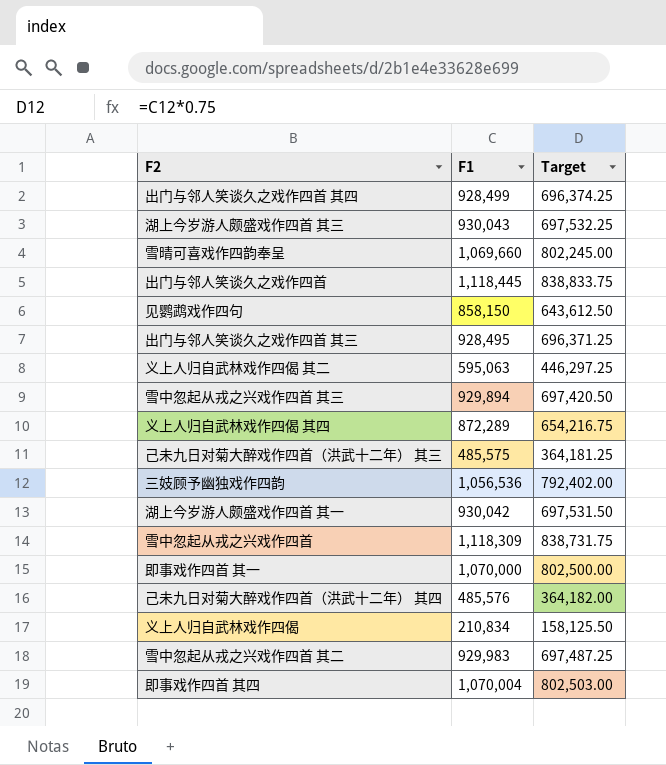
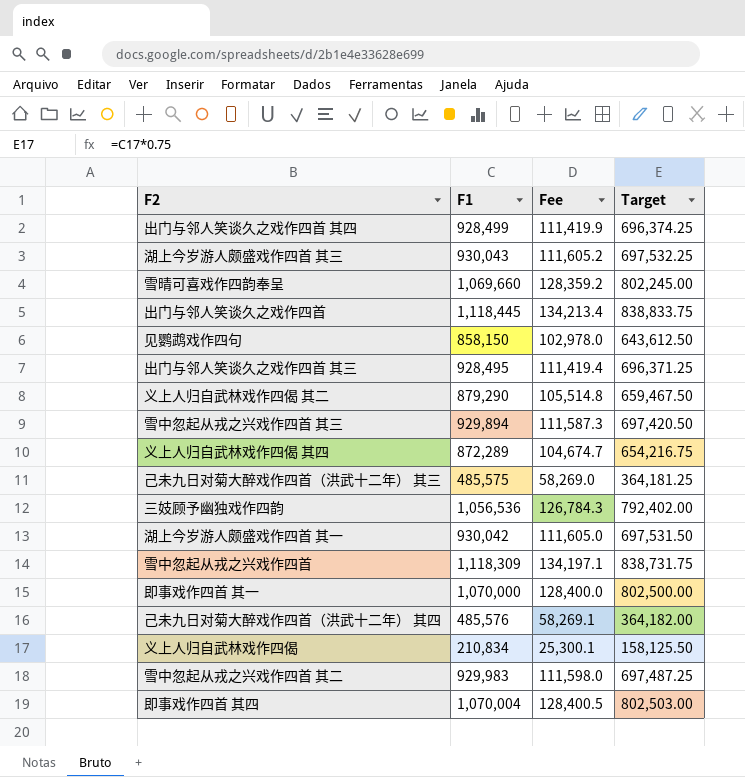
column Fee | formula: none -> [F1] * 0.12
义上人归自武林戏作四偈 其二 | F1: 595,063 -> 879,290
义上人归自武林戏作四偈 其二 | Target: 446,297.25 -> 659,467.50

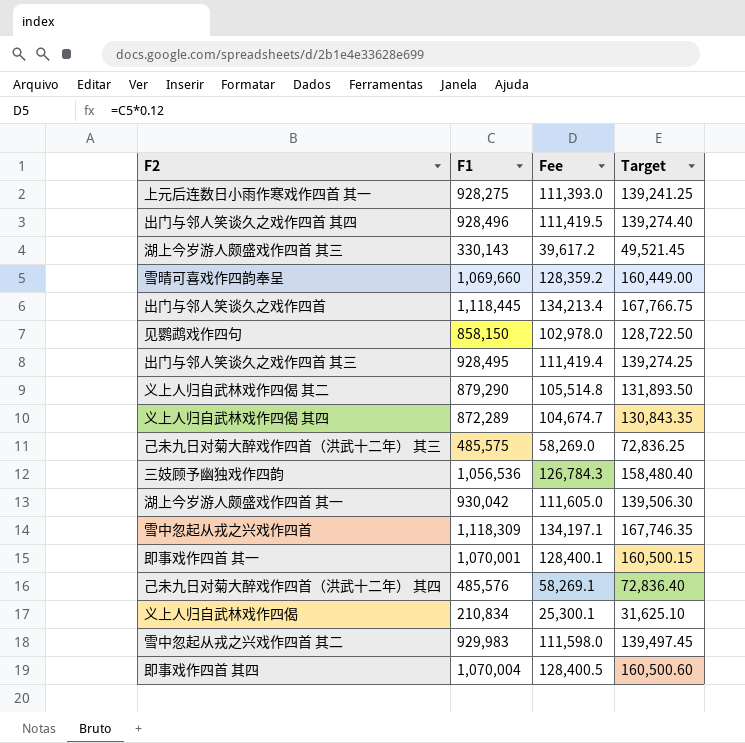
column Target | formula: [F1] * 0.75 -> [F1] * 0.15
row 雪中忽起从戎之兴戏作四首 其三: 929,894 | 111,587.3 | 697,420.50 -> none
row 上元后连数日小雨作寒戏作四首 其一: none -> 928,275 | 111,393.0 | 139,241.25
出门与邻人笑谈久之戏作四首 其四 | F1: 928,499 -> 928,496
出门与邻人笑谈久之戏作四首 其四 | Fee: 111,419.9 -> 111,419.5
湖上今岁游人颇盛戏作四首 其三 | F1: 930,043 -> 330,143
湖上今岁游人颇盛戏作四首 其三 | Fee: 111,605.2 -> 39,617.2
即事戏作四首 其一 | F1: 1,070,000 -> 1,070,001
即事戏作四首 其一 | Fee: 128,400.0 -> 128,400.1

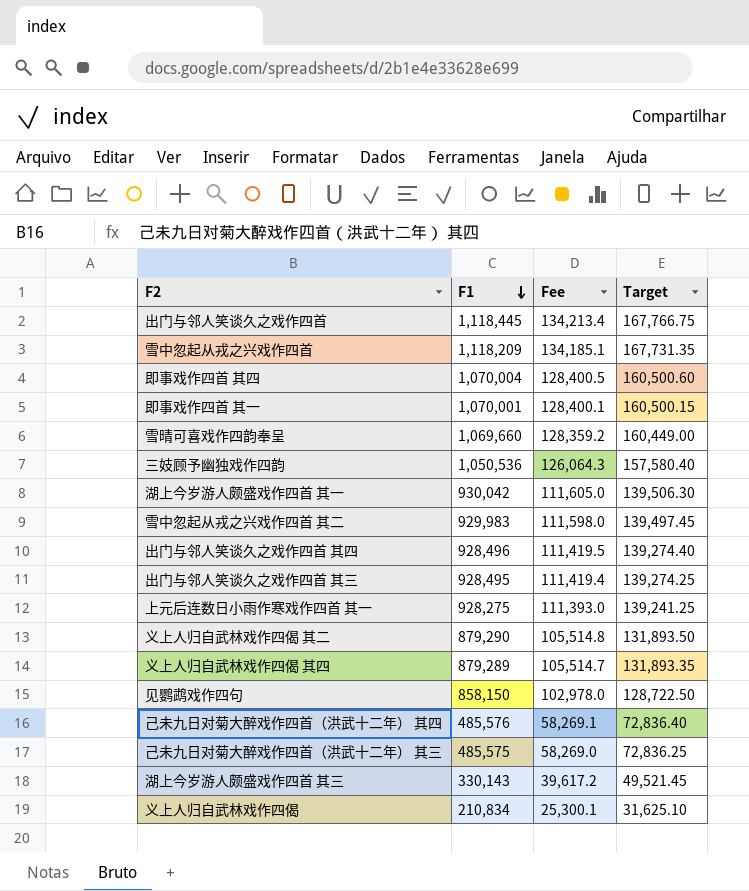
row order: none -> F1 descending
雪中忽起从戎之兴戏作四首 | F1: 1,118,309 -> 1,118,209
雪中忽起从戎之兴戏作四首 | Fee: 134,197.1 -> 134,185.1
雪中忽起从戎之兴戏作四首 | Target: 167,746.35 -> 167,731.35
三妓顾予幽独戏作四韵 | F1: 1,056,536 -> 1,050,536
三妓顾予幽独戏作四韵 | Fee: 126,784.3 -> 126,064.3
三妓顾予幽独戏作四韵 | Target: 158,480.40 -> 157,580.40
义上人归自武林戏作四偈 其四 | F1: 872,289 -> 879,289
义上人归自武林戏作四偈 其四 | Fee: 104,674.7 -> 105,514.7
义上人归自武林戏作四偈 其四 | Target: 130,843.35 -> 131,893.35

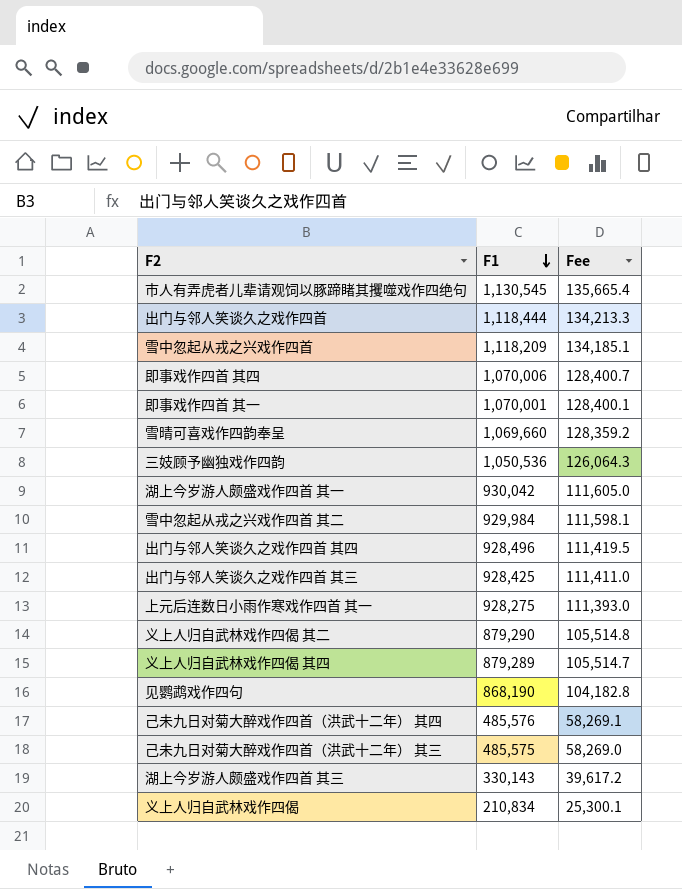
column Target | formula: [F1] * 0.15 -> none
row 市人有弄虎者儿辈请观饲以豚蹄睹其攫噬戏作四绝句: none -> 1,130,545 | 135,665.4
出门与邻人笑谈久之戏作四首 | F1: 1,118,445 -> 1,118,444
出门与邻人笑谈久之戏作四首 | Fee: 134,213.4 -> 134,213.3
即事戏作四首 其四 | F1: 1,070,004 -> 1,070,006
即事戏作四首 其四 | Fee: 128,400.5 -> 128,400.7
雪中忽起从戎之兴戏作四首 其二 | F1: 929,983 -> 929,984
雪中忽起从戎之兴戏作四首 其二 | Fee: 111,598.0 -> 111,598.1
出门与邻人笑谈久之戏作四首 其三 | F1: 928,495 -> 928,425
出门与邻人笑谈久之戏作四首 其三 | Fee: 111,419.4 -> 111,411.0
见鹦鹉戏作四句 | F1: 858,150 -> 868,190
见鹦鹉戏作四句 | Fee: 102,978.0 -> 104,182.8

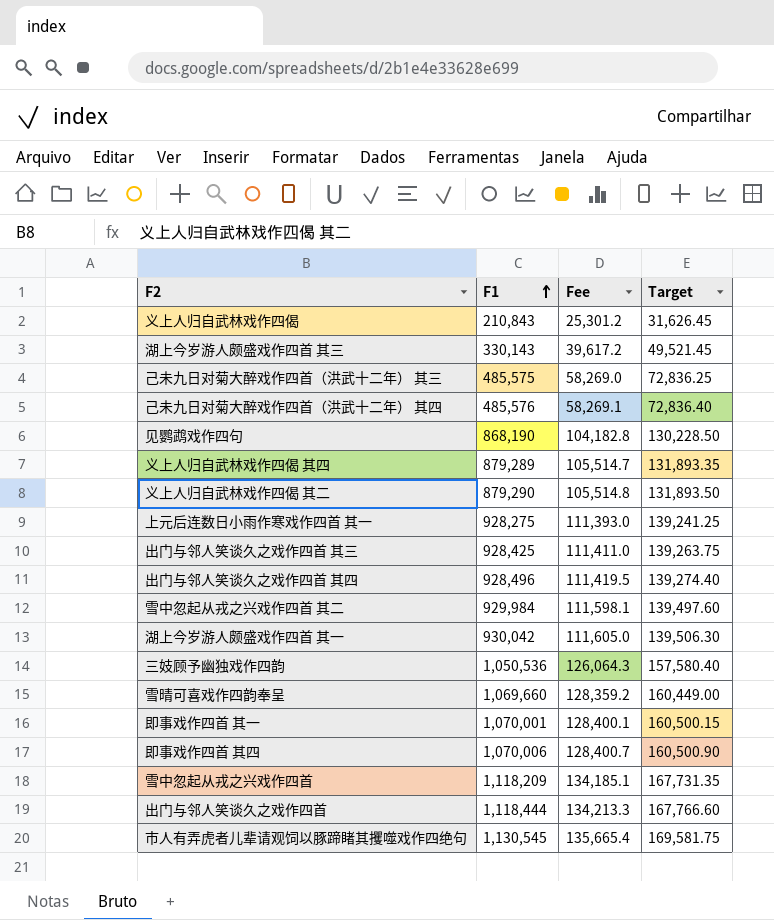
row order: F1 descending -> F1 ascending
column Target | formula: none -> [F1] * 0.15
义上人归自武林戏作四偈 | F1: 210,834 -> 210,843
义上人归自武林戏作四偈 | Fee: 25,300.1 -> 25,301.2

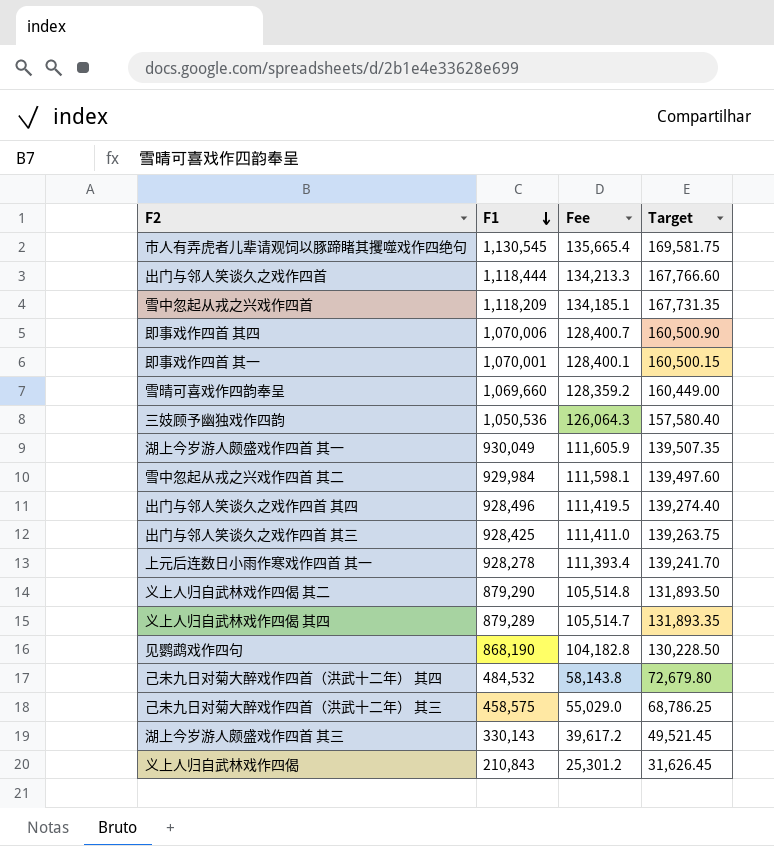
row order: F1 ascending -> F1 descending
湖上今岁游人颇盛戏作四首 其一 | F1: 930,042 -> 930,049
湖上今岁游人颇盛戏作四首 其一 | Fee: 111,605.0 -> 111,605.9
湖上今岁游人颇盛戏作四首 其一 | Target: 139,506.30 -> 139,507.35
上元后连数日小雨作寒戏作四首 其一 | F1: 928,275 -> 928,278
上元后连数日小雨作寒戏作四首 其一 | Fee: 111,393.0 -> 111,393.4
上元后连数日小雨作寒戏作四首 其一 | Target: 139,241.25 -> 139,241.70
己未九日对菊大醉戏作四首（洪武十二年） 其四 | F1: 485,576 -> 484,532
己未九日对菊大醉戏作四首（洪武十二年） 其四 | Fee: 58,269.1 -> 58,143.8
己未九日对菊大醉戏作四首（洪武十二年） 其四 | Target: 72,836.40 -> 72,679.80
己未九日对菊大醉戏作四首（洪武十二年） 其三 | F1: 485,575 -> 458,575
己未九日对菊大醉戏作四首（洪武十二年） 其三 | Fee: 58,269.0 -> 55,029.0
己未九日对菊大醉戏作四首（洪武十二年） 其三 | Target: 72,836.25 -> 68,786.25

